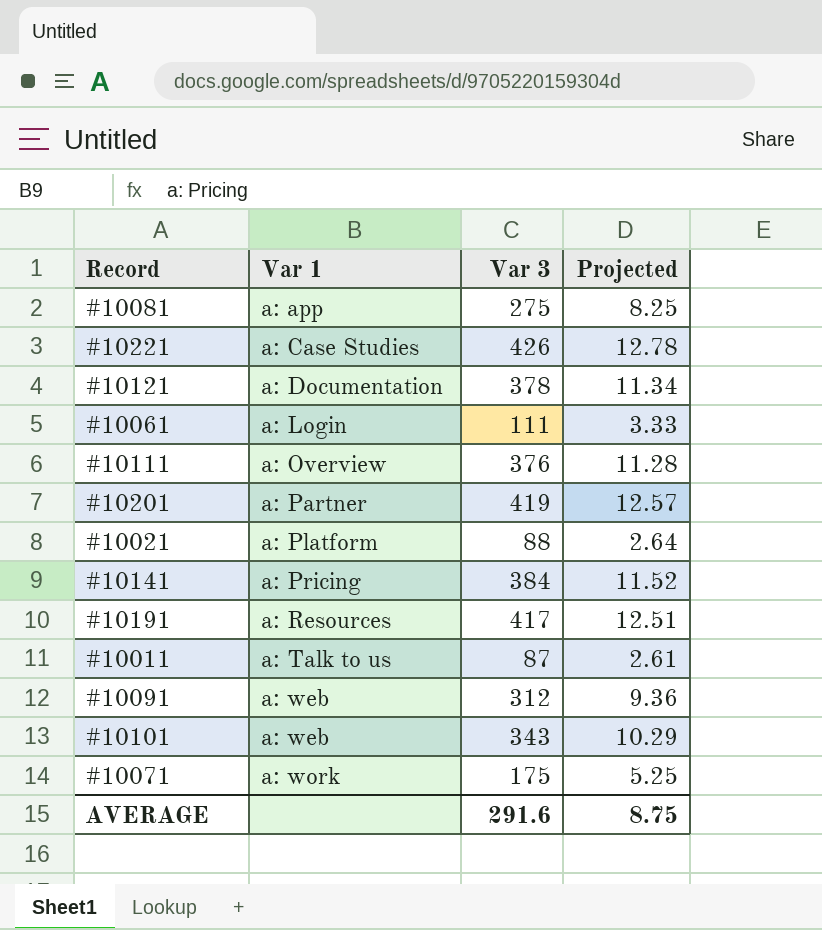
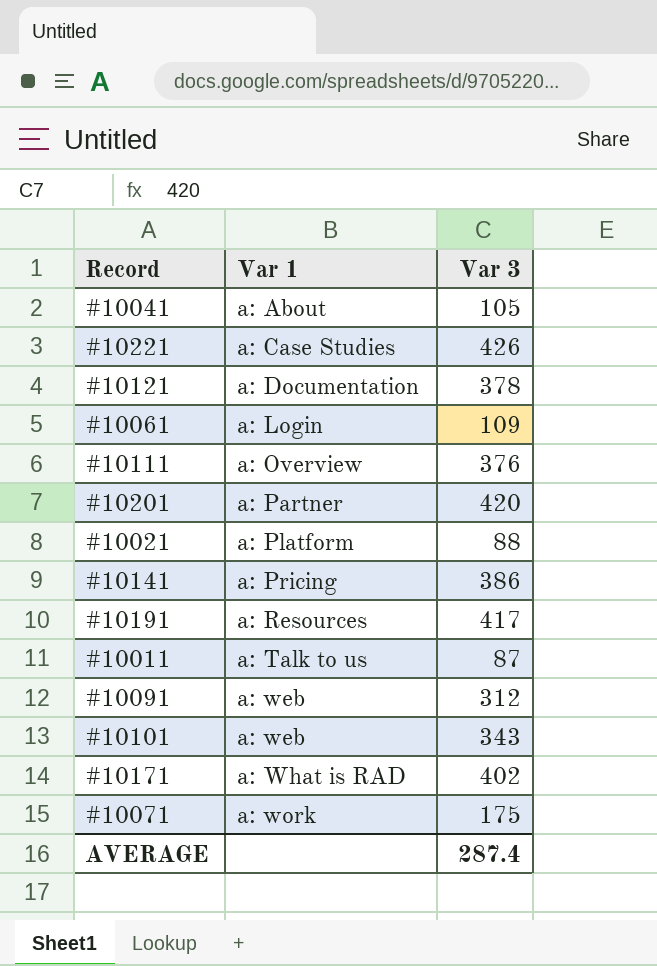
column Projected | formula: [Var 3] * 0.03 -> none
row #10081: a: app | 275 | 8.25 -> none
row #10041: none -> a: About | 105
#10061 | Var 3: 111 -> 109
#10201 | Var 3: 419 -> 420
#10141 | Var 3: 384 -> 386
row #10171: none -> a: What is RAD | 402
AVERAGE | Var 3: 291.6 -> 287.4

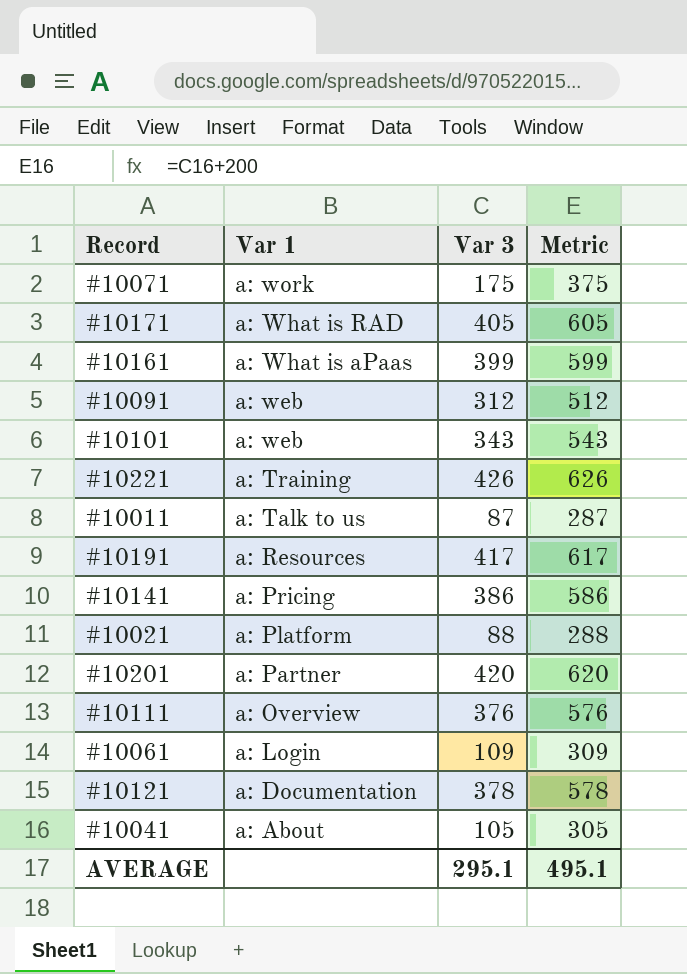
row order: Var 1 ascending -> Var 1 descending
column Metric | formula: none -> [Var 3] + 200
#10171 | Var 3: 402 -> 405
row #10161: none -> a: What is aPaas | 399 | 599
#10221 | Var 1: a: Case Studies -> a: Training
AVERAGE | Var 3: 287.4 -> 295.1

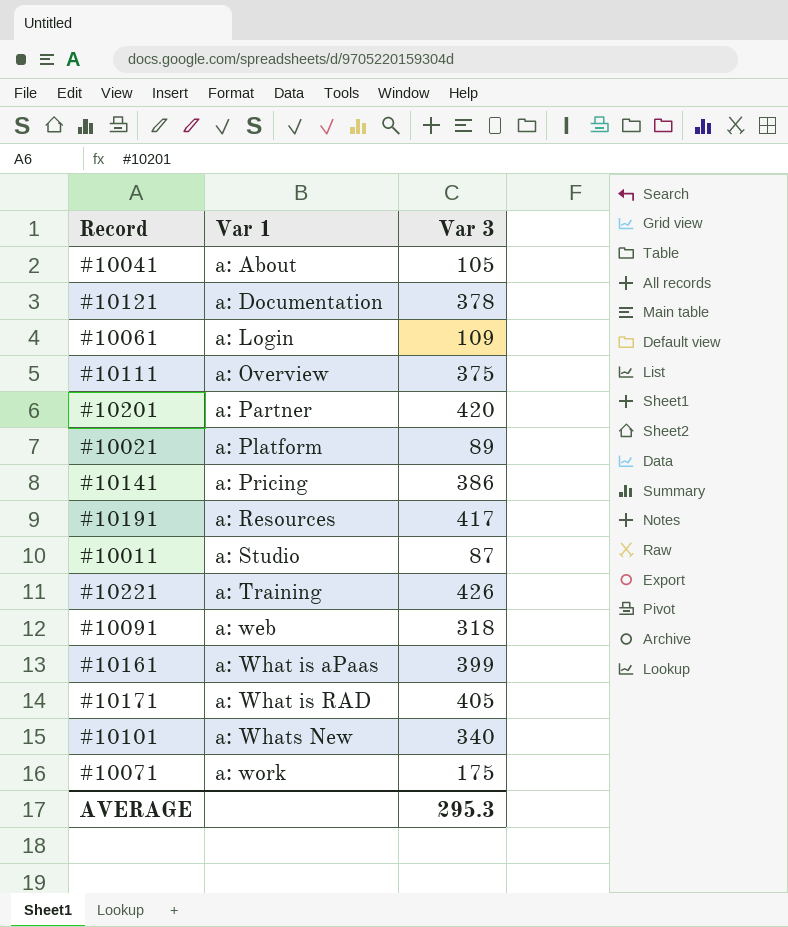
row order: Var 1 descending -> Var 1 ascending
column Metric | formula: [Var 3] + 200 -> none
#10111 | Var 3: 376 -> 375
#10021 | Var 3: 88 -> 89
#10011 | Var 1: a: Talk to us -> a: Studio
#10091 | Var 3: 312 -> 318
#10101 | Var 1: a: web -> a: Whats New
#10101 | Var 3: 343 -> 340
AVERAGE | Var 3: 295.1 -> 295.3

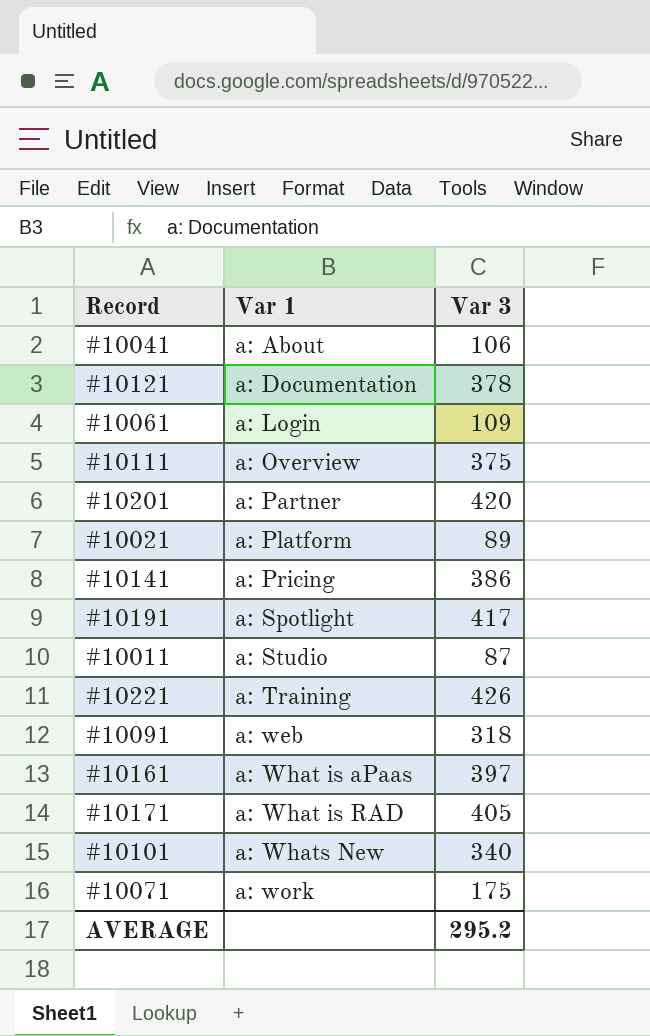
#10041 | Var 3: 105 -> 106
#10191 | Var 1: a: Resources -> a: Spotlight
#10161 | Var 3: 399 -> 397
AVERAGE | Var 3: 295.3 -> 295.2

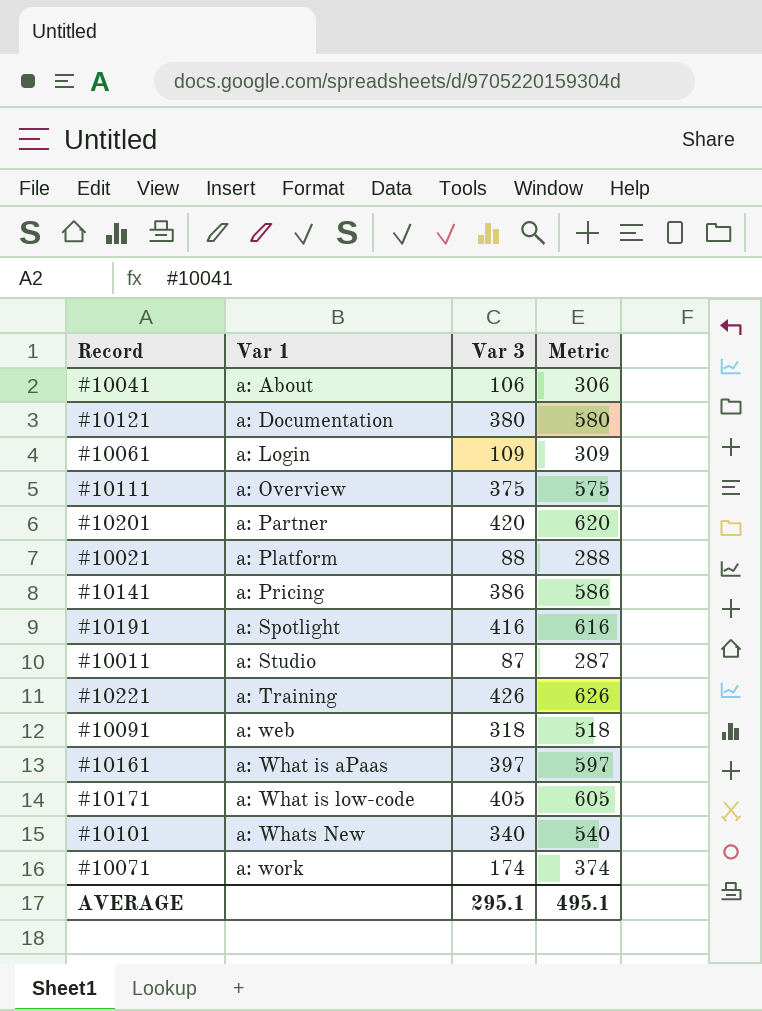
column Metric | formula: none -> [Var 3] + 200
#10121 | Var 3: 378 -> 380
#10021 | Var 3: 89 -> 88
#10191 | Var 3: 417 -> 416
#10171 | Var 1: a: What is RAD -> a: What is low-code
#10071 | Var 3: 175 -> 174
AVERAGE | Var 3: 295.2 -> 295.1

